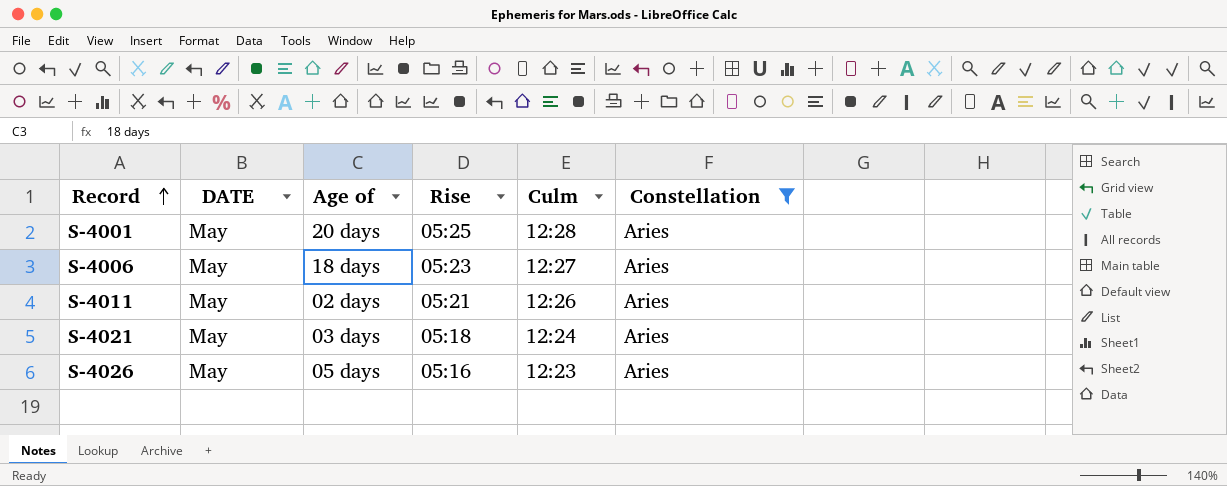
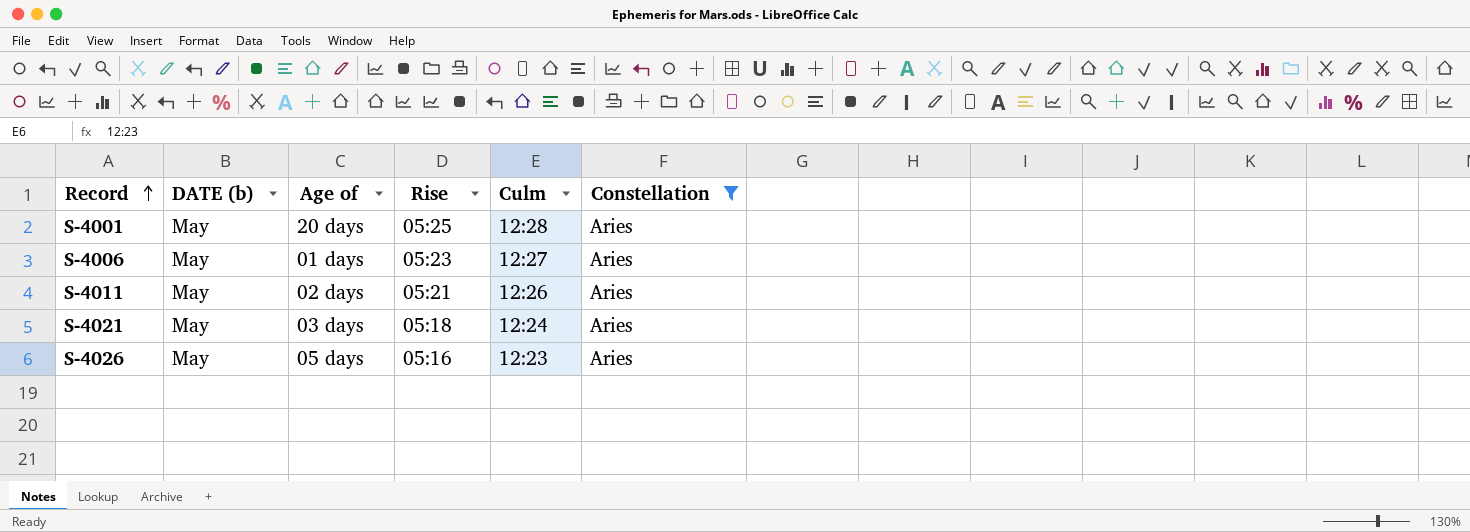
column name: DATE -> DATE (b)
S-4006 | Age of: 18 days -> 01 days

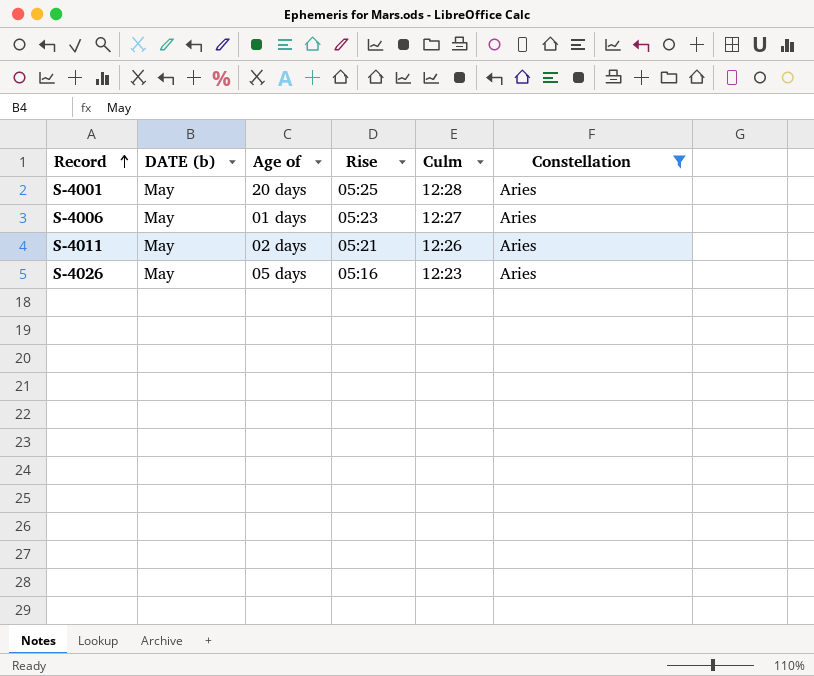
row S-4021: May | 03 days | 05:18 | 12:24 | Aries -> none

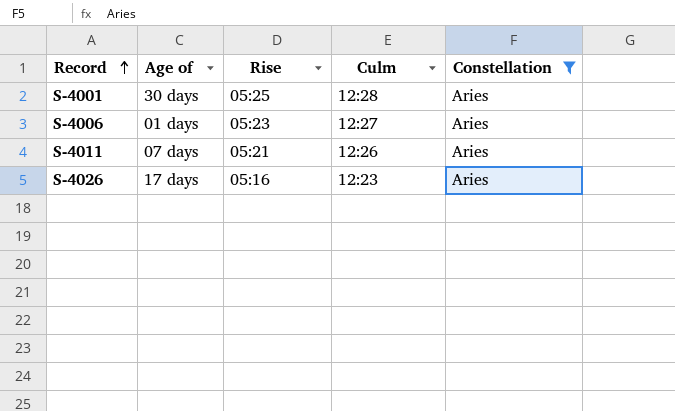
column DATE (b) | position: 2 -> none
S-4001 | Age of: 20 days -> 30 days
S-4011 | Age of: 02 days -> 07 days
S-4026 | Age of: 05 days -> 17 days

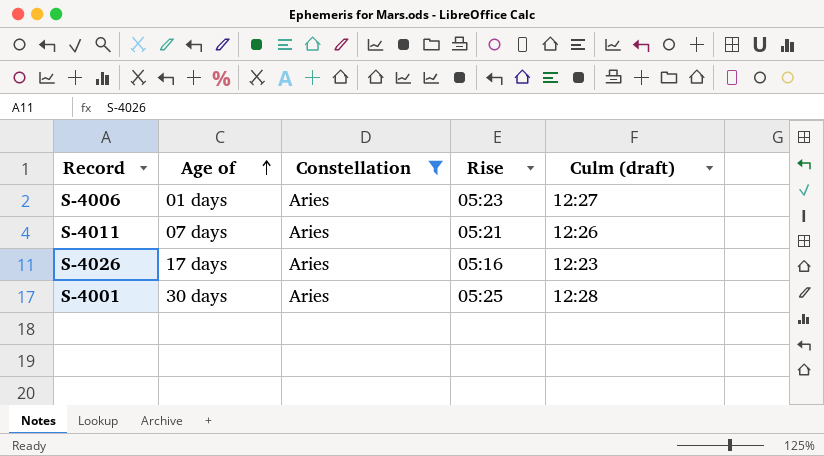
row order: Record ascending -> Age of ascending
column Constellation | position: 5 -> 3
column name: Culm -> Culm (draft)

